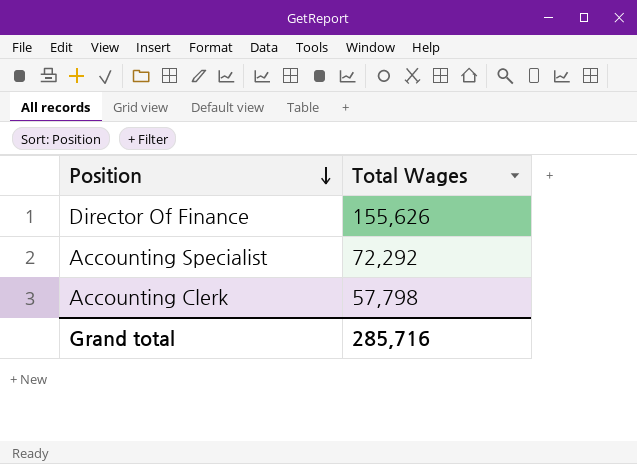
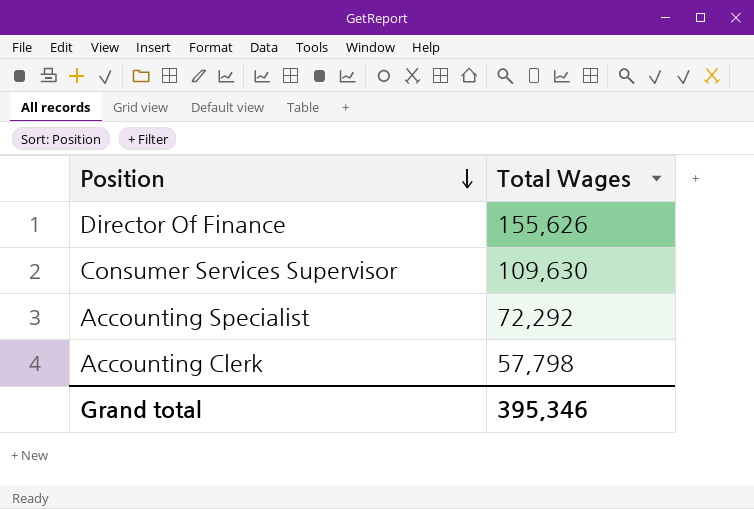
row Consumer Services Supervisor: none -> 109,630
Grand total | Total Wages: 285,716 -> 395,346

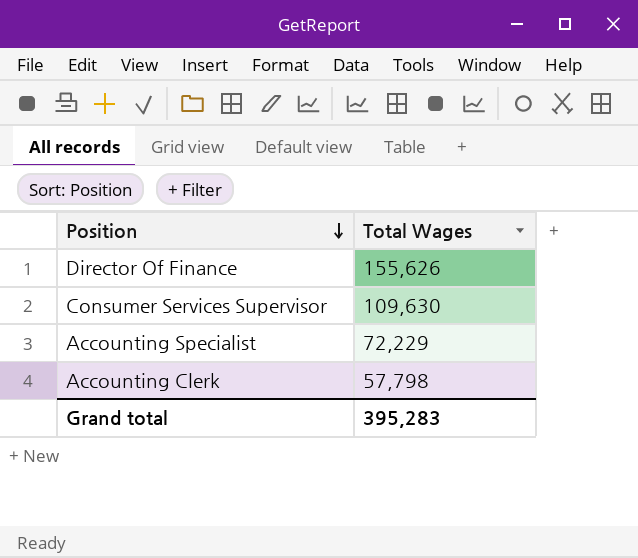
Accounting Specialist | Total Wages: 72,292 -> 72,229
Grand total | Total Wages: 395,346 -> 395,283

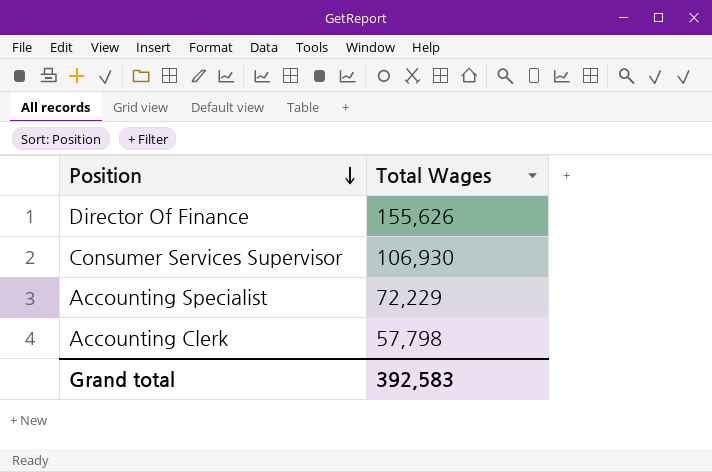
Consumer Services Supervisor | Total Wages: 109,630 -> 106,930
Grand total | Total Wages: 395,283 -> 392,583

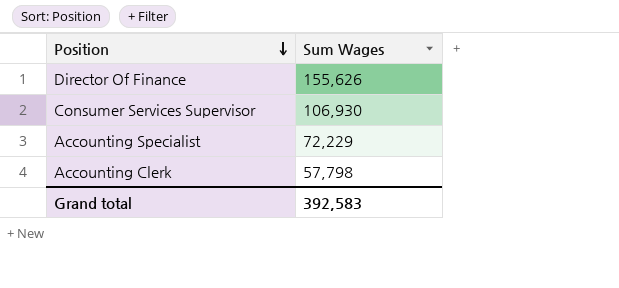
column name: Total Wages -> Sum Wages

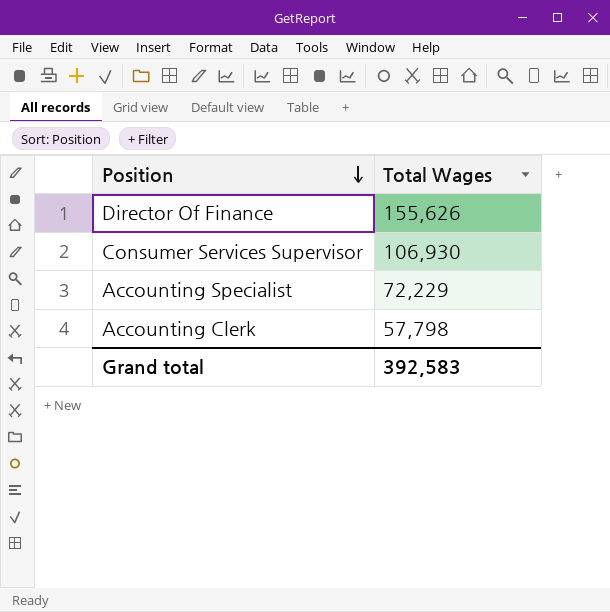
column name: Sum Wages -> Total Wages

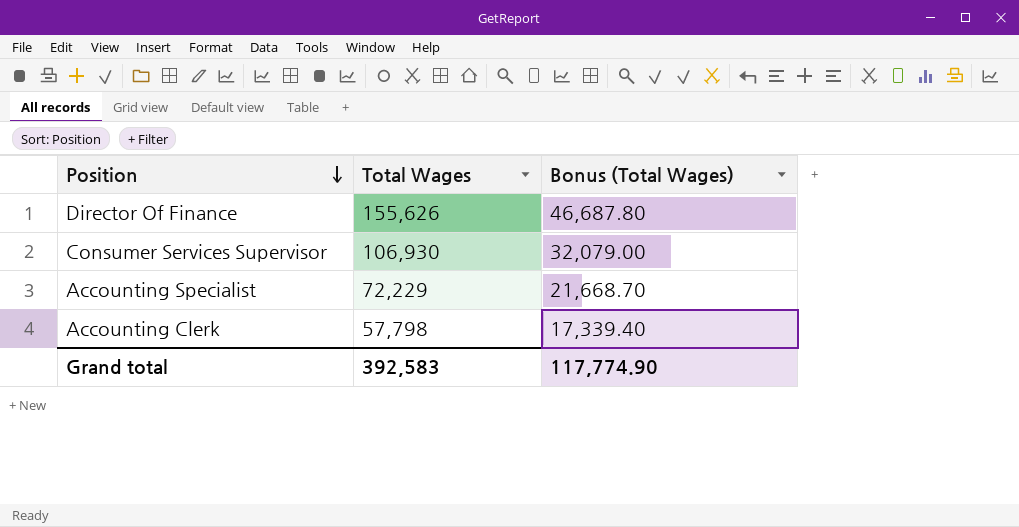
column Bonus (Total Wages) | formula: none -> [Total Wages] * 0.3

